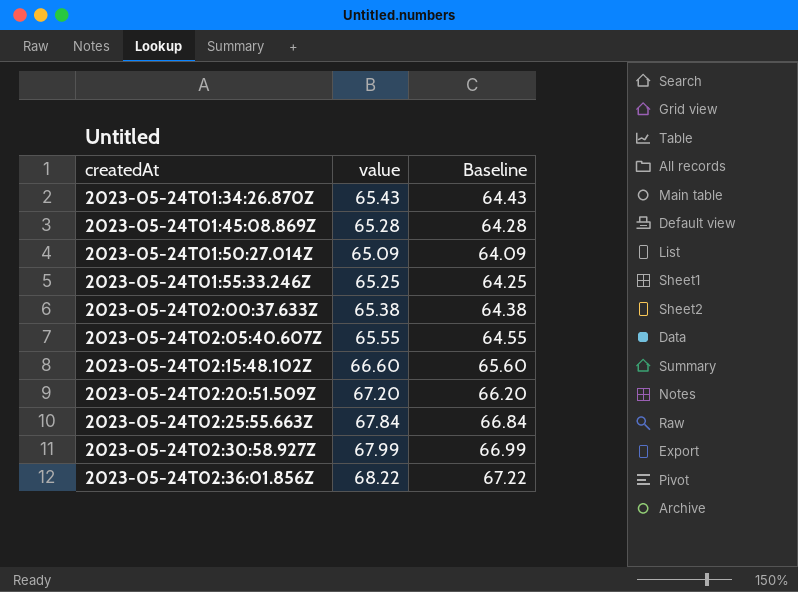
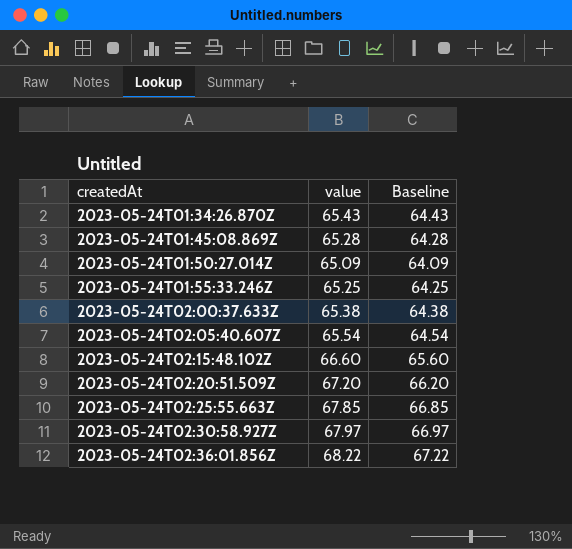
2023-05-24T02:05:40.607Z | value: 65.55 -> 65.54
2023-05-24T02:05:40.607Z | Baseline: 64.55 -> 64.54
2023-05-24T02:25:55.663Z | value: 67.84 -> 67.85
2023-05-24T02:25:55.663Z | Baseline: 66.84 -> 66.85
2023-05-24T02:30:58.927Z | value: 67.99 -> 67.97
2023-05-24T02:30:58.927Z | Baseline: 66.99 -> 66.97

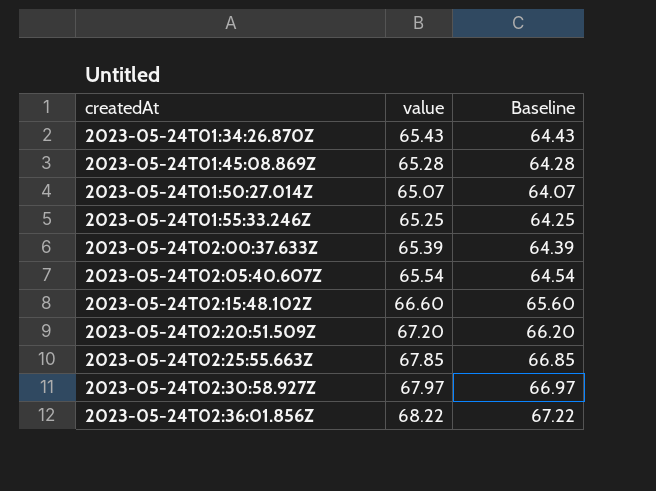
2023-05-24T01:50:27.014Z | value: 65.09 -> 65.07
2023-05-24T01:50:27.014Z | Baseline: 64.09 -> 64.07
2023-05-24T02:00:37.633Z | value: 65.38 -> 65.39
2023-05-24T02:00:37.633Z | Baseline: 64.38 -> 64.39

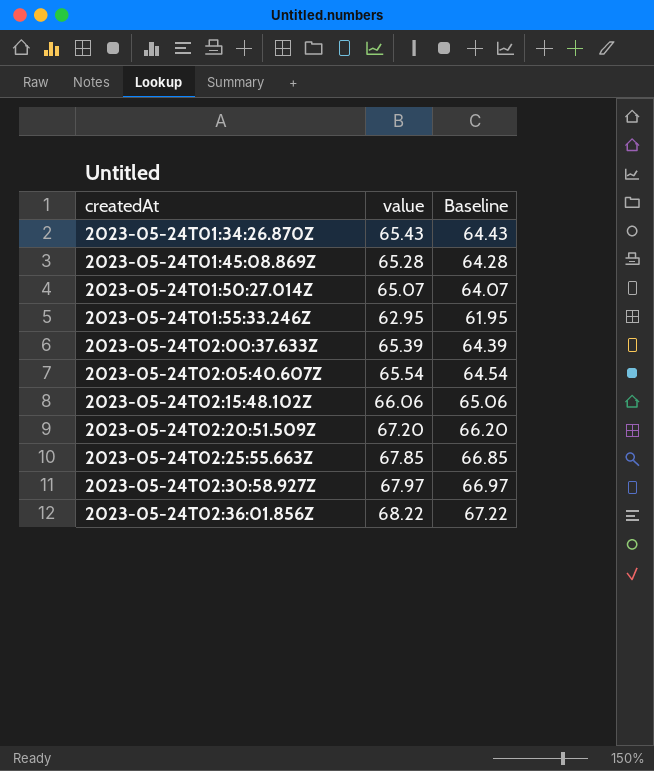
2023-05-24T01:55:33.246Z | value: 65.25 -> 62.95
2023-05-24T01:55:33.246Z | Baseline: 64.25 -> 61.95
2023-05-24T02:15:48.102Z | value: 66.60 -> 66.06
2023-05-24T02:15:48.102Z | Baseline: 65.60 -> 65.06

